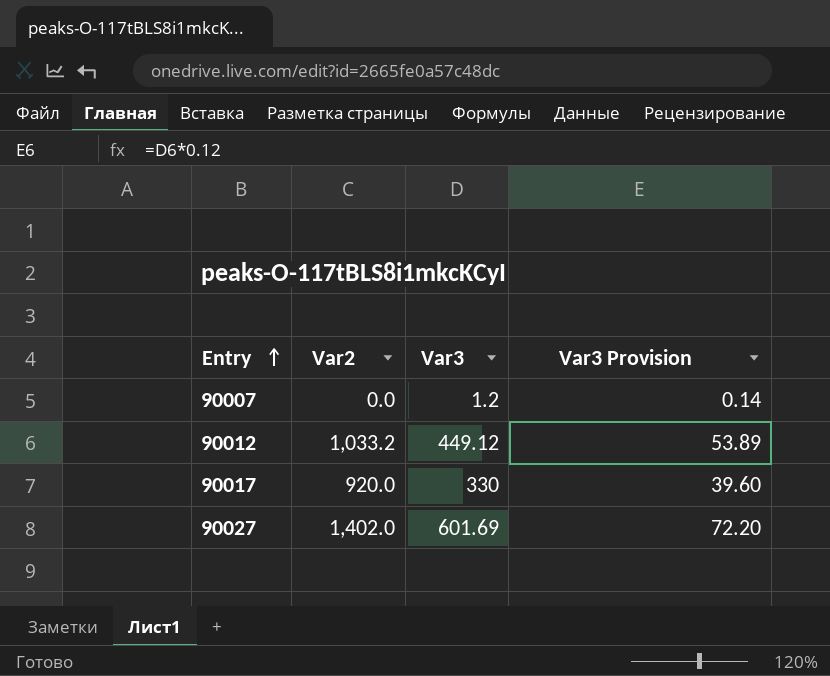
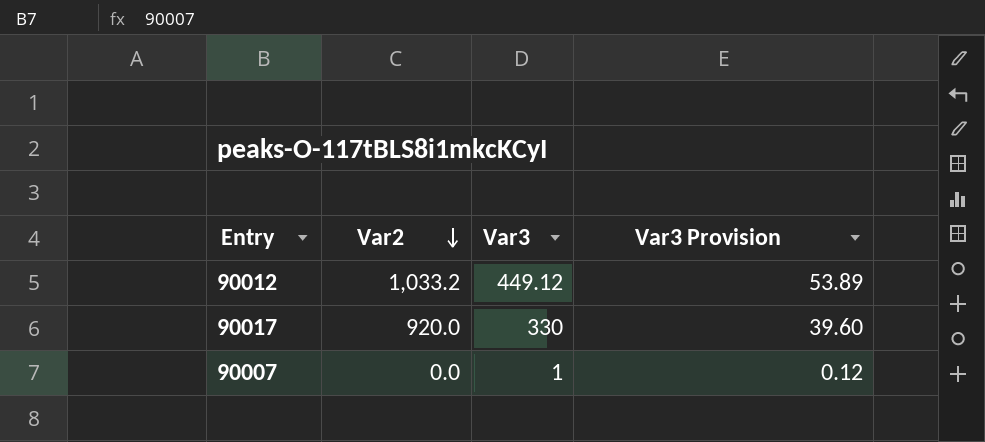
row order: Entry ascending -> Var2 descending
row 90027: 1,402.0 | 601.69 | 72.20 -> none
90007 | Var3: 1.2 -> 1
90007 | Var3 Provision: 0.14 -> 0.12

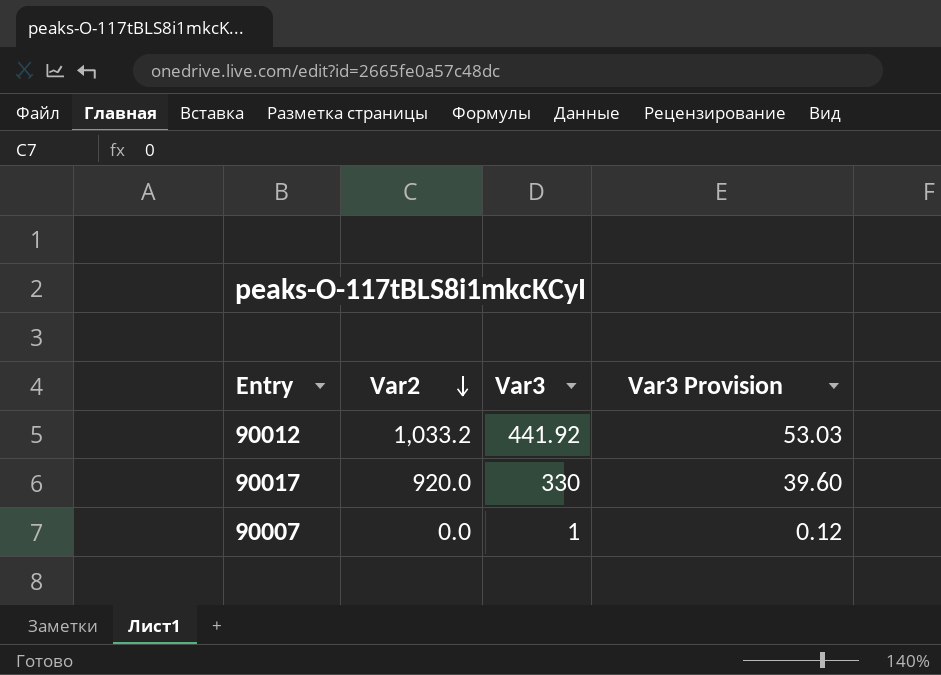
90012 | Var3: 449.12 -> 441.92
90012 | Var3 Provision: 53.89 -> 53.03

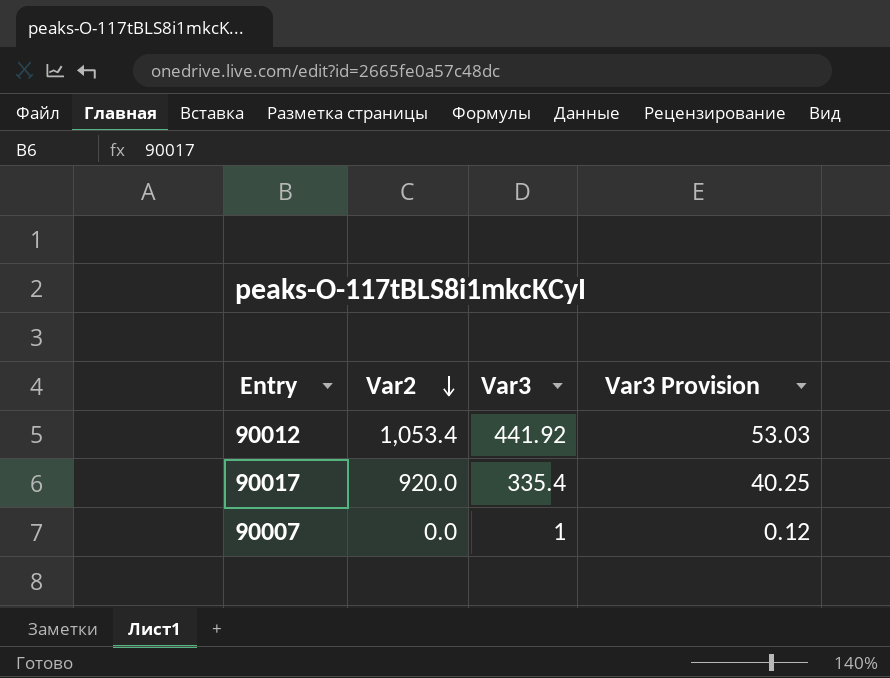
90012 | Var2: 1,033.2 -> 1,053.4
90017 | Var3: 330 -> 335.4
90017 | Var3 Provision: 39.60 -> 40.25

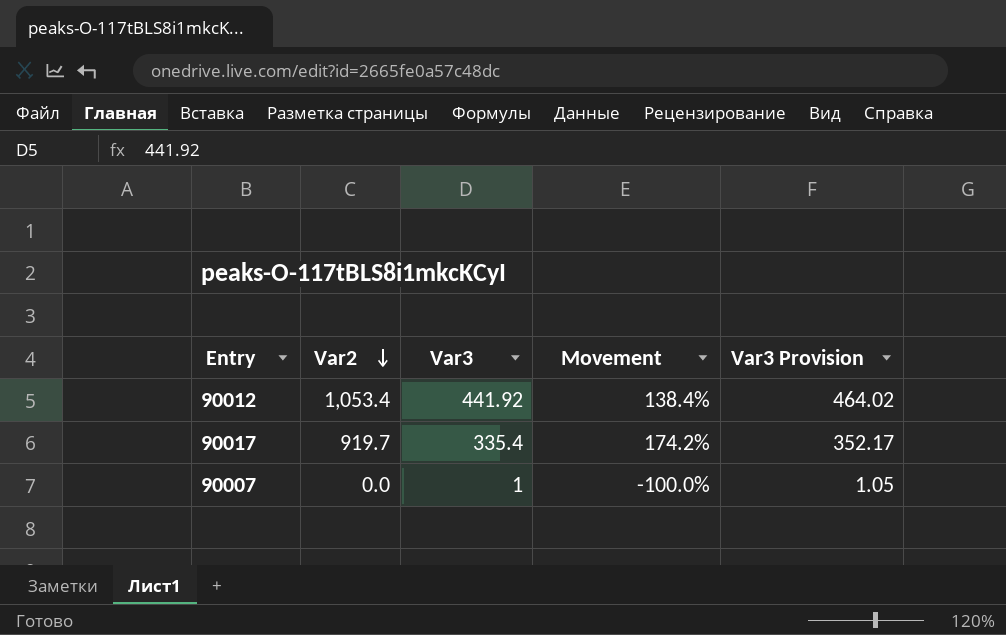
column Movement | formula: none -> ([Var2] - [Var3]) / [Var3]
column Var3 Provision | formula: [Var3] * 0.12 -> [Var3] * 1.05
90017 | Var2: 920.0 -> 919.7

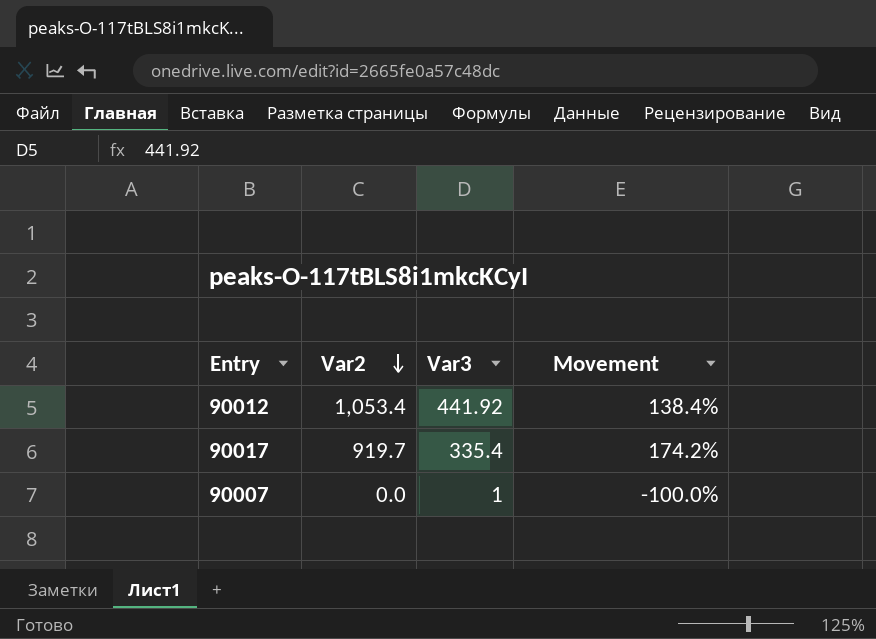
column Var3 Provision | formula: [Var3] * 1.05 -> none

